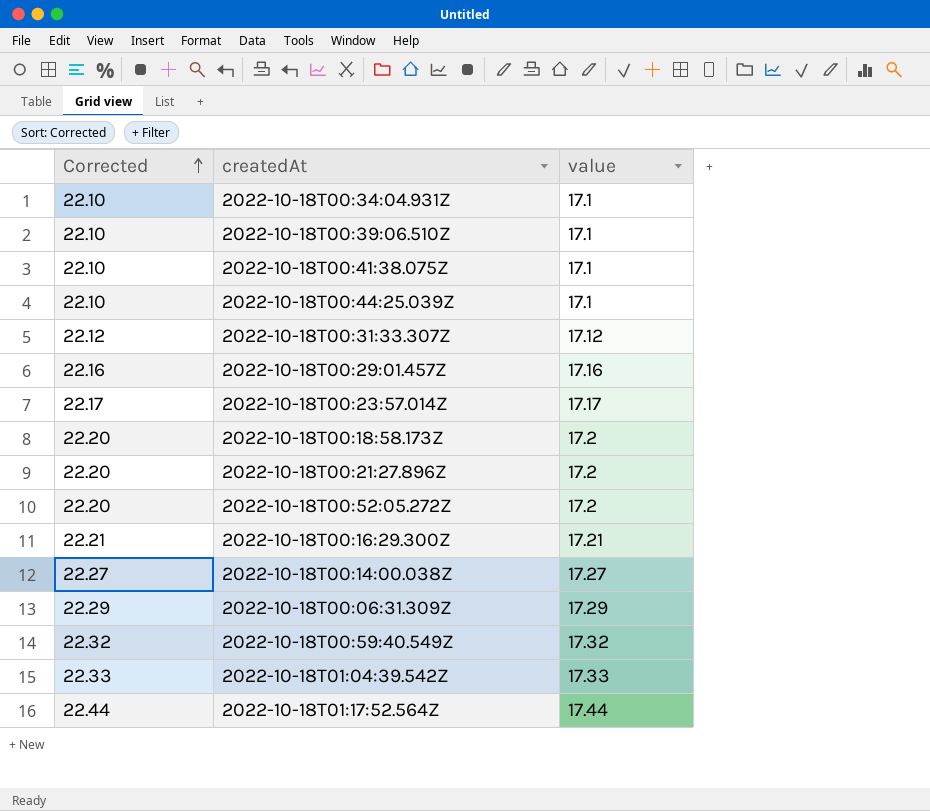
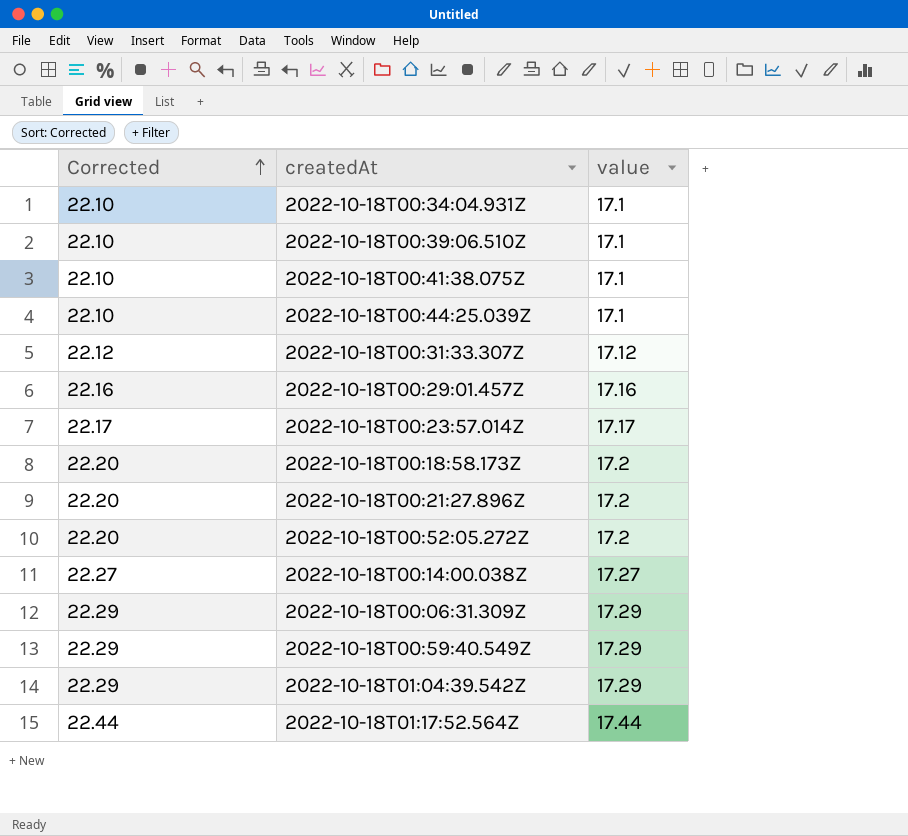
row 2022-10-18T00:16:29.300Z: 22.21 | 17.21 -> none
2022-10-18T00:59:40.549Z | Corrected: 22.32 -> 22.29
2022-10-18T00:59:40.549Z | value: 17.32 -> 17.29
2022-10-18T01:04:39.542Z | Corrected: 22.33 -> 22.29
2022-10-18T01:04:39.542Z | value: 17.33 -> 17.29

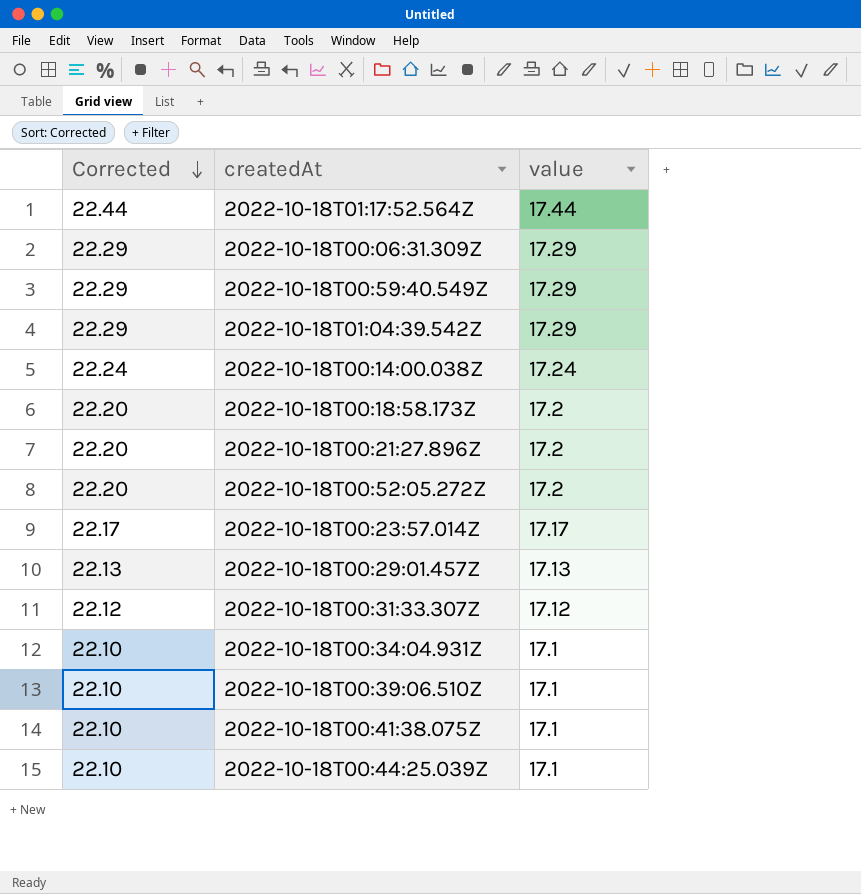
row order: Corrected ascending -> Corrected descending
2022-10-18T00:14:00.038Z | Corrected: 22.27 -> 22.24
2022-10-18T00:14:00.038Z | value: 17.27 -> 17.24
2022-10-18T00:29:01.457Z | Corrected: 22.16 -> 22.13
2022-10-18T00:29:01.457Z | value: 17.16 -> 17.13

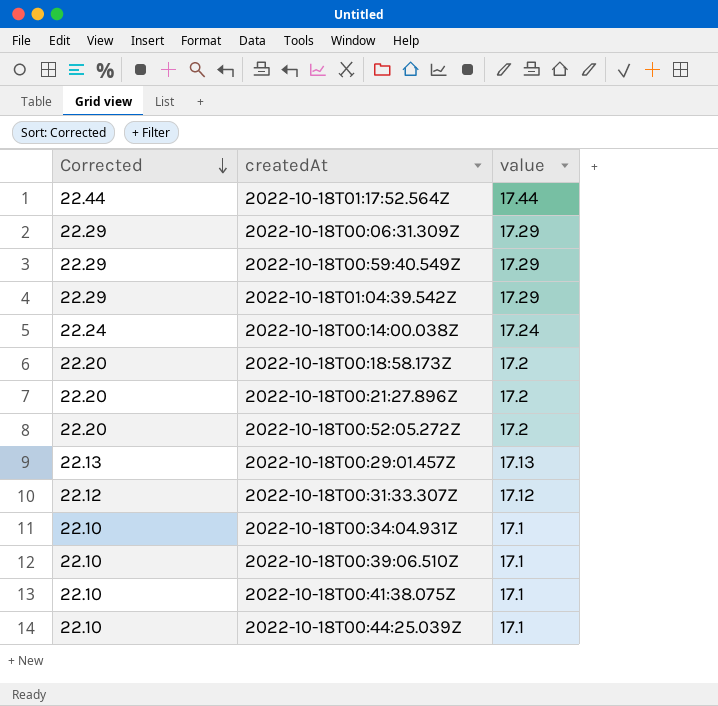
row 2022-10-18T00:23:57.014Z: 22.17 | 17.17 -> none

